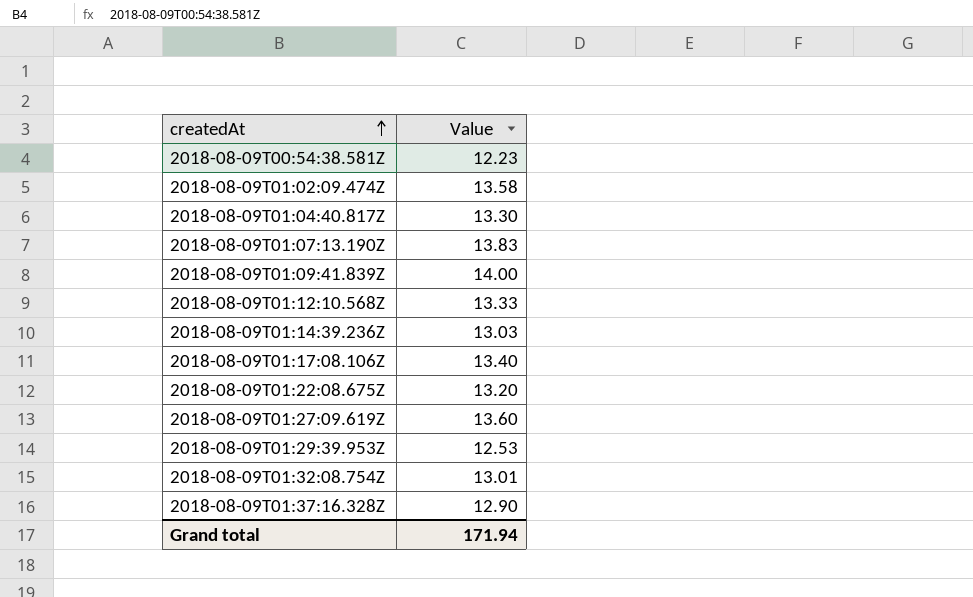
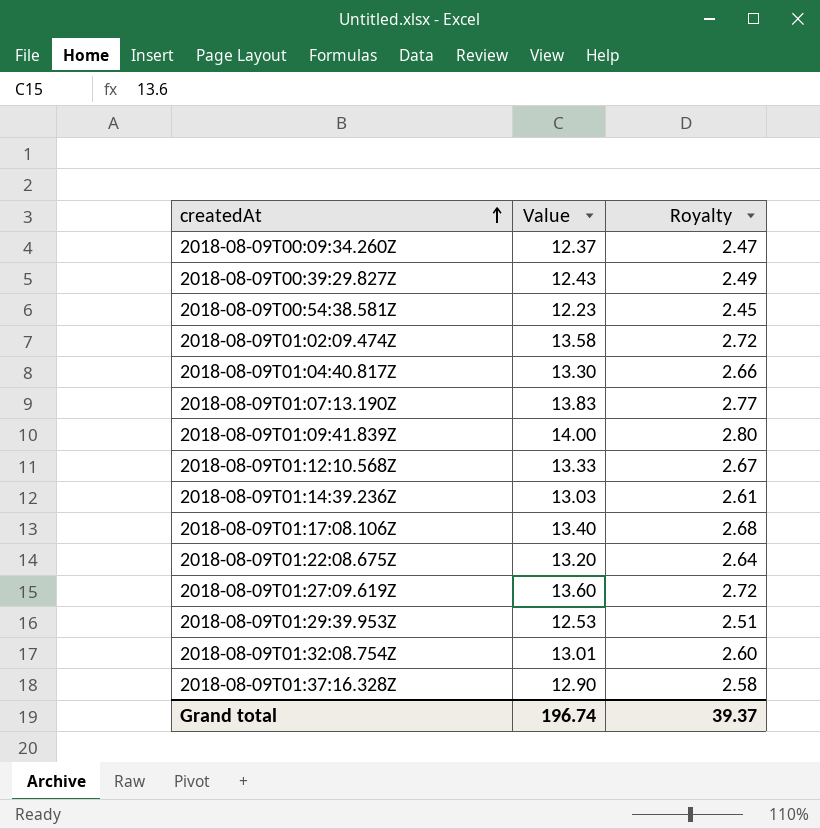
column Royalty | formula: none -> [Value] * 0.2
row 2018-08-09T00:09:34.260Z: none -> 12.37 | 2.47
row 2018-08-09T00:39:29.827Z: none -> 12.43 | 2.49
Grand total | Value: 171.94 -> 196.74

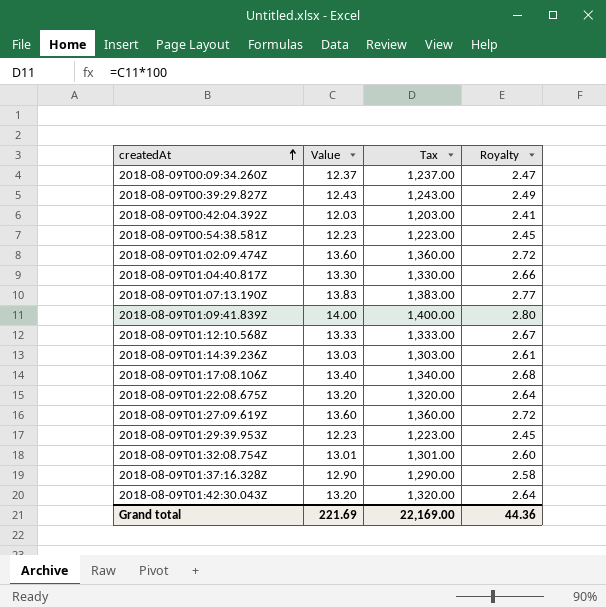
column Tax | formula: none -> [Value] * 100
row 2018-08-09T00:42:04.392Z: none -> 12.03 | 1,203.00 | 2.41
2018-08-09T01:02:09.474Z | Value: 13.58 -> 13.60
2018-08-09T01:29:39.953Z | Value: 12.53 -> 12.23
2018-08-09T01:29:39.953Z | Royalty: 2.51 -> 2.45
row 2018-08-09T01:42:30.043Z: none -> 13.20 | 1,320.00 | 2.64
Grand total | Value: 196.74 -> 221.69
Grand total | Royalty: 39.37 -> 44.36

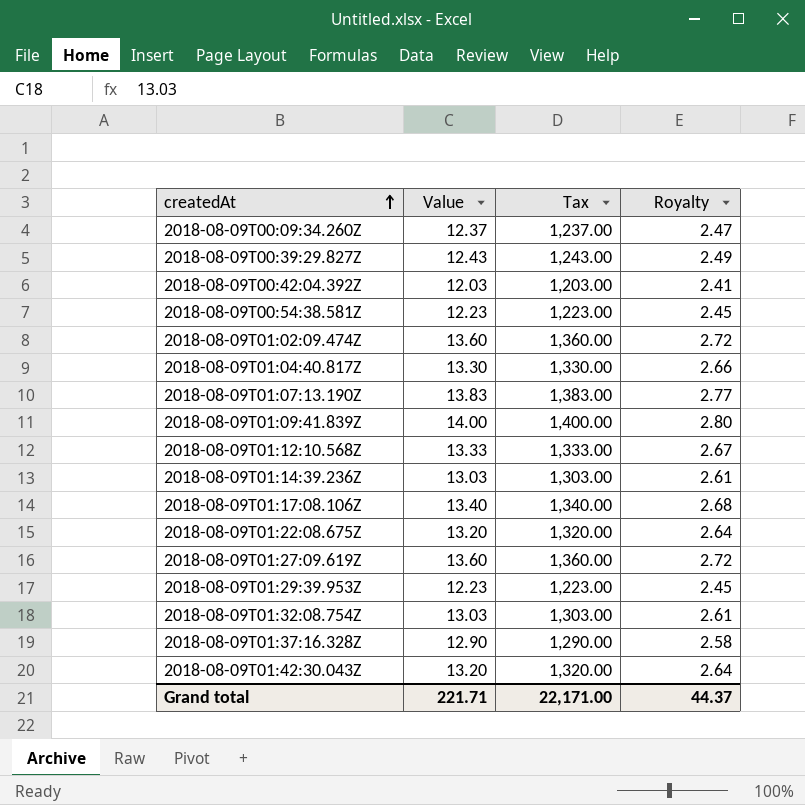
2018-08-09T01:32:08.754Z | Value: 13.01 -> 13.03
2018-08-09T01:32:08.754Z | Tax: 1,301.00 -> 1,303.00
2018-08-09T01:32:08.754Z | Royalty: 2.60 -> 2.61
Grand total | Value: 221.69 -> 221.71
Grand total | Tax: 22,169.00 -> 22,171.00
Grand total | Royalty: 44.36 -> 44.37

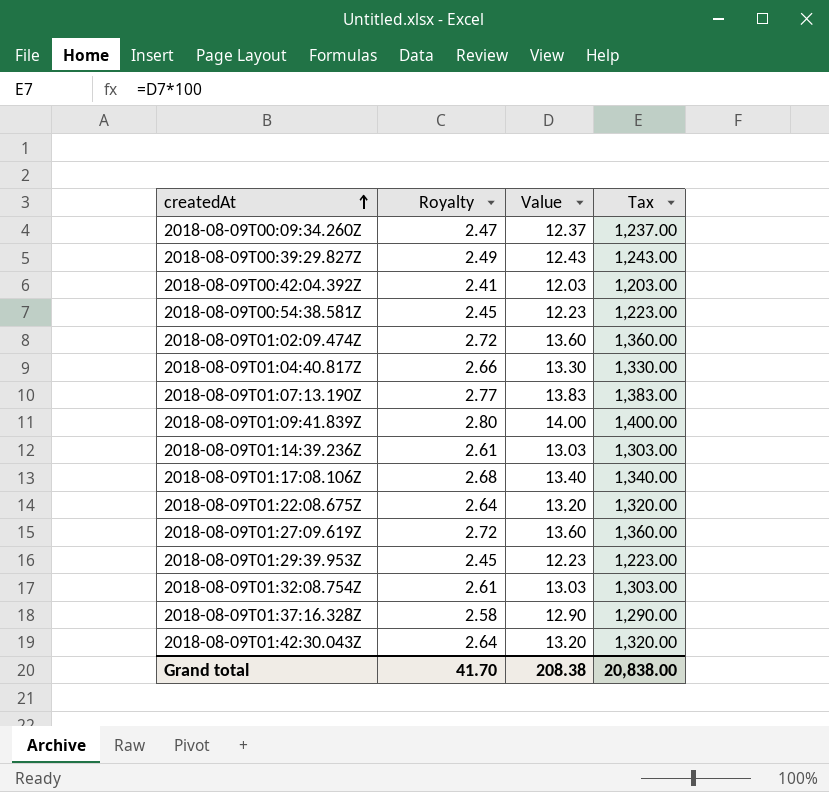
column Royalty | position: 4 -> 2
row 2018-08-09T01:12:10.568Z: 13.33 | 1,333.00 | 2.67 -> none
Grand total | Royalty: 44.37 -> 41.70
Grand total | Value: 221.71 -> 208.38
Grand total | Tax: 22,171.00 -> 20,838.00

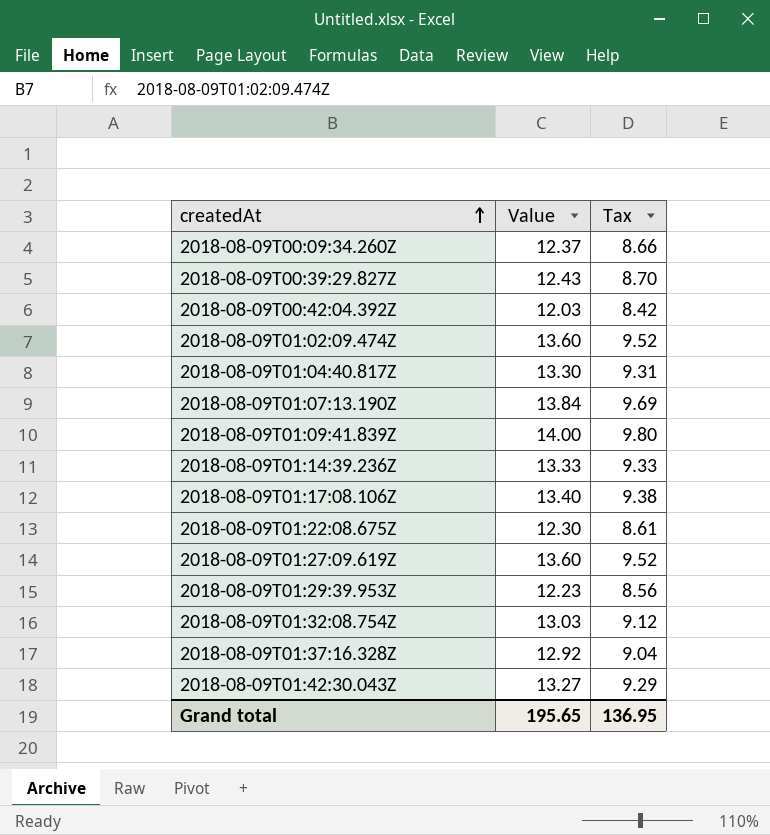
column Royalty | formula: [Value] * 0.2 -> none
column Tax | formula: [Value] * 100 -> [Value] * 0.7
row 2018-08-09T00:54:38.581Z: 2.45 | 12.23 | 1,223.00 -> none
2018-08-09T01:07:13.190Z | Value: 13.83 -> 13.84
2018-08-09T01:14:39.236Z | Value: 13.03 -> 13.33
2018-08-09T01:22:08.675Z | Value: 13.20 -> 12.30
2018-08-09T01:37:16.328Z | Value: 12.90 -> 12.92
2018-08-09T01:42:30.043Z | Value: 13.20 -> 13.27
Grand total | Value: 208.38 -> 195.65
Grand total | Tax: 20,838.00 -> 136.95

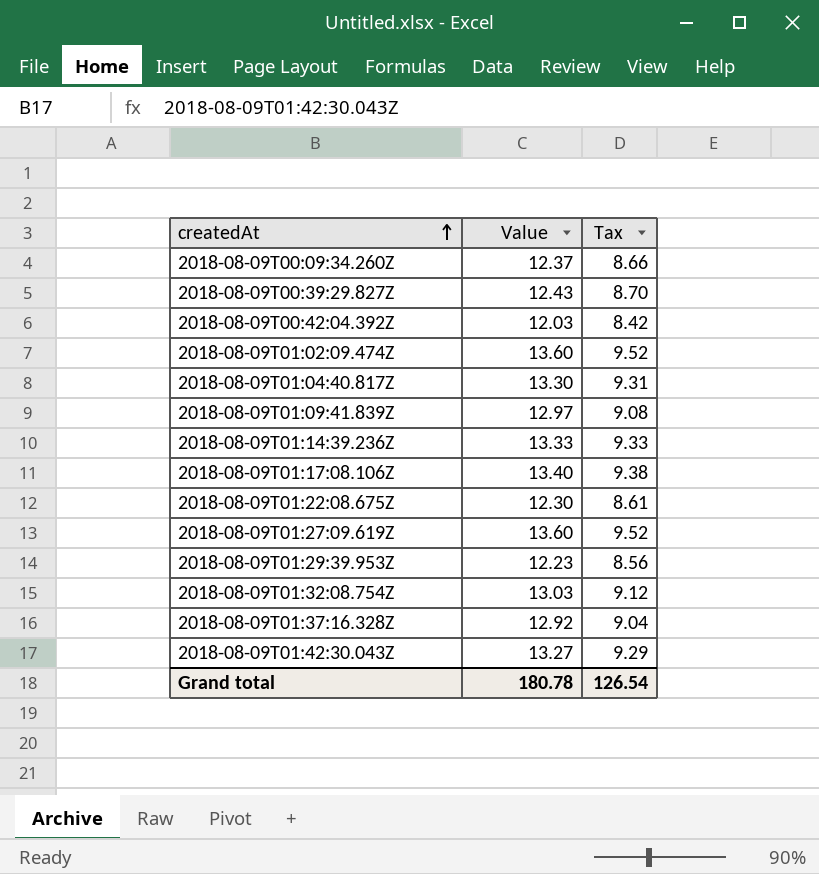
row 2018-08-09T01:07:13.190Z: 13.84 | 9.69 -> none
2018-08-09T01:09:41.839Z | Value: 14.00 -> 12.97
2018-08-09T01:09:41.839Z | Tax: 9.80 -> 9.08
Grand total | Value: 195.65 -> 180.78
Grand total | Tax: 136.95 -> 126.54

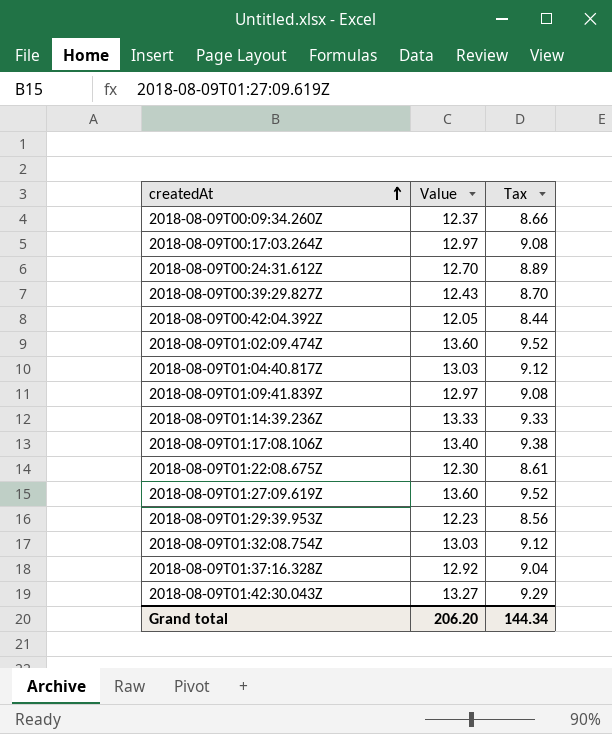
row 2018-08-09T00:17:03.264Z: none -> 12.97 | 9.08
row 2018-08-09T00:24:31.612Z: none -> 12.70 | 8.89
2018-08-09T00:42:04.392Z | Value: 12.03 -> 12.05
2018-08-09T00:42:04.392Z | Tax: 8.42 -> 8.44
2018-08-09T01:04:40.817Z | Value: 13.30 -> 13.03
2018-08-09T01:04:40.817Z | Tax: 9.31 -> 9.12
Grand total | Value: 180.78 -> 206.20
Grand total | Tax: 126.54 -> 144.34

